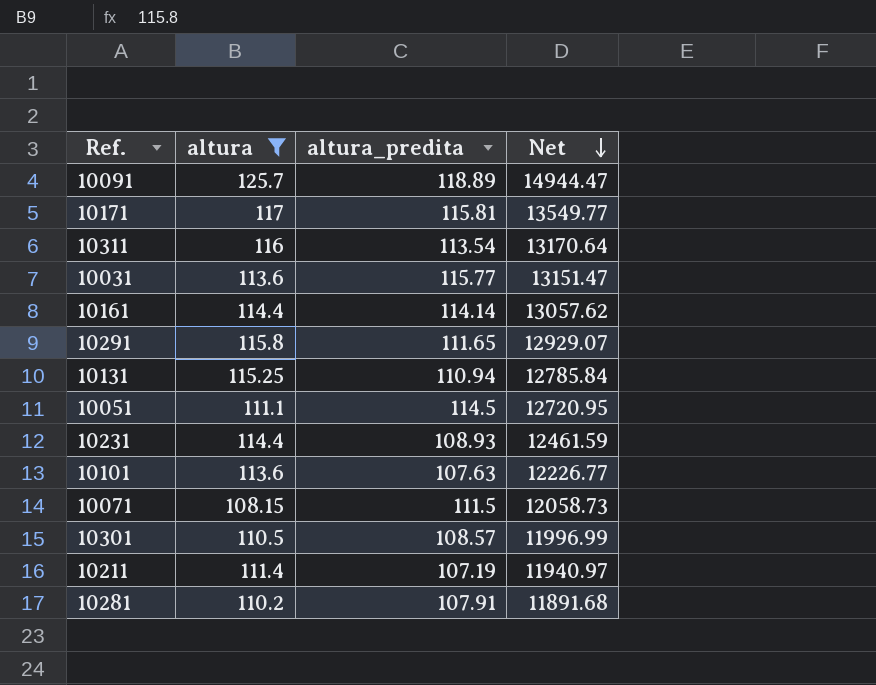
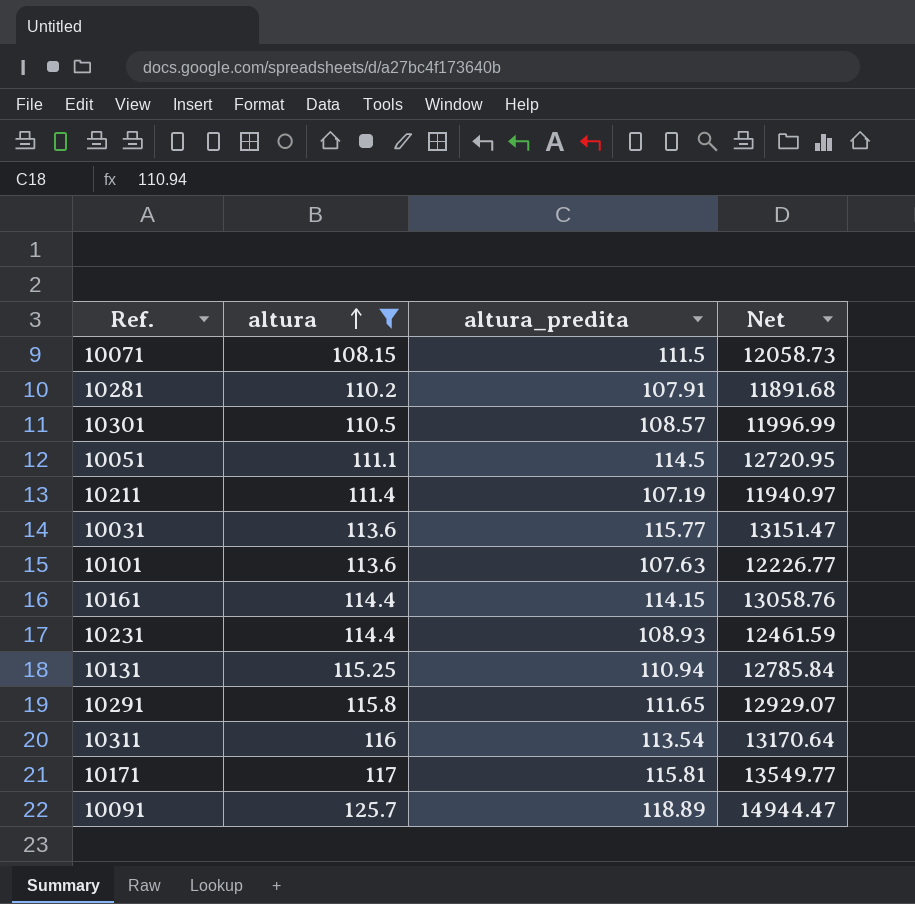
row order: Net descending -> altura ascending
10161 | altura_predita: 114.14 -> 114.15
10161 | Net: 13057.62 -> 13058.76

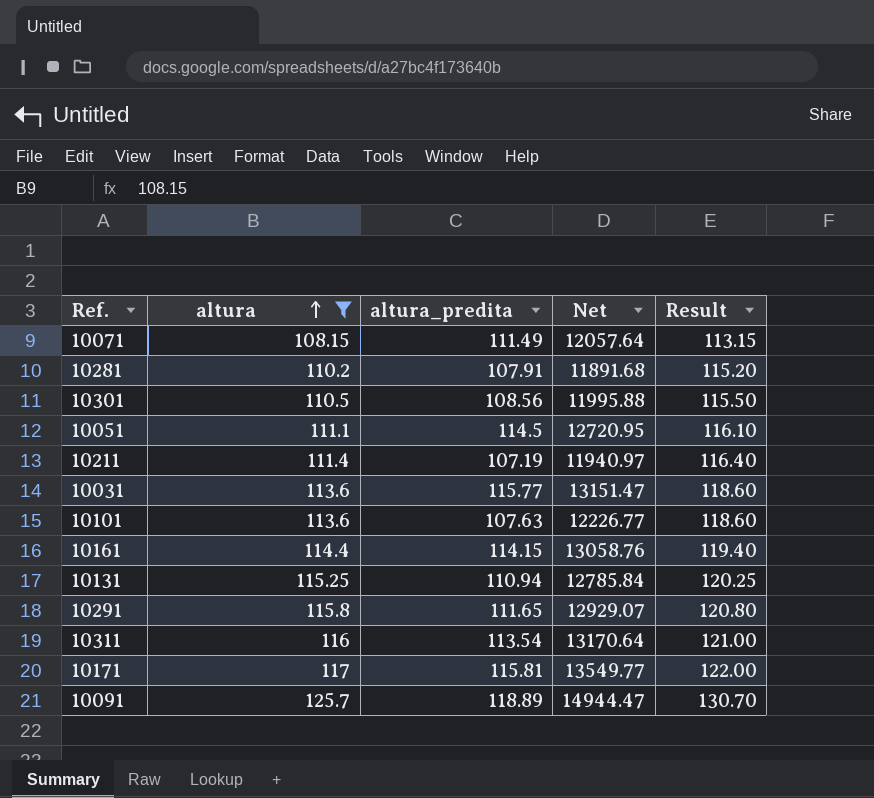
column Result | formula: none -> [altura] + 5
row 10231: 114.4 | 108.93 | 12461.59 -> none
10071 | altura_predita: 111.5 -> 111.49
10071 | Net: 12058.73 -> 12057.64
10301 | altura_predita: 108.57 -> 108.56
10301 | Net: 11996.99 -> 11995.88

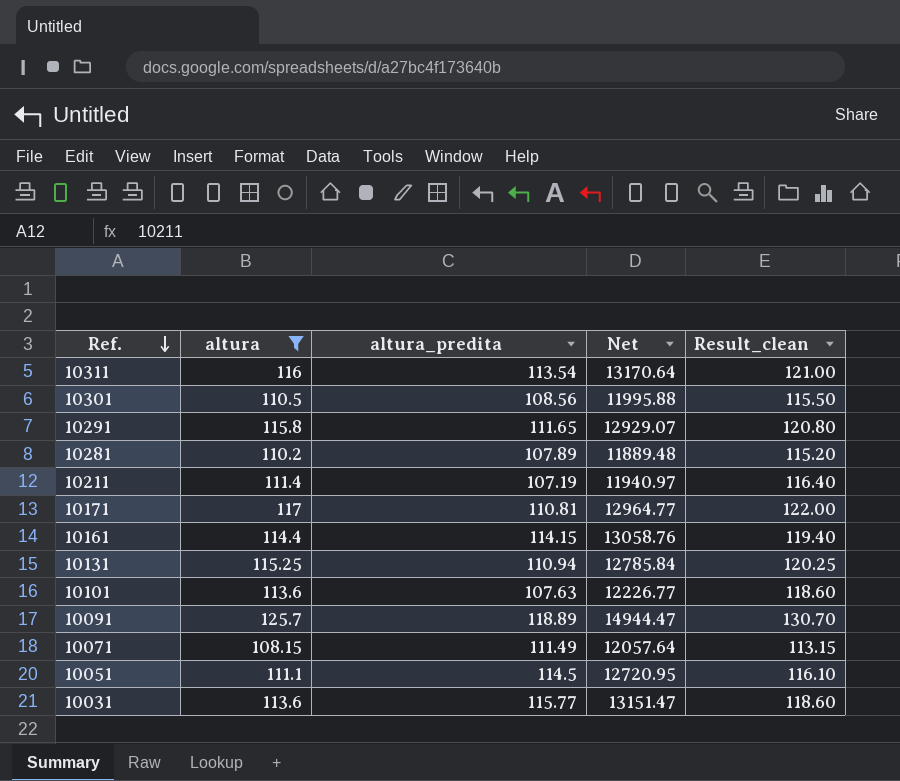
row order: altura ascending -> Ref. descending
column name: Result -> Result_clean
10281 | altura_predita: 107.91 -> 107.89
10281 | Net: 11891.68 -> 11889.48
10171 | altura_predita: 115.81 -> 110.81
10171 | Net: 13549.77 -> 12964.77

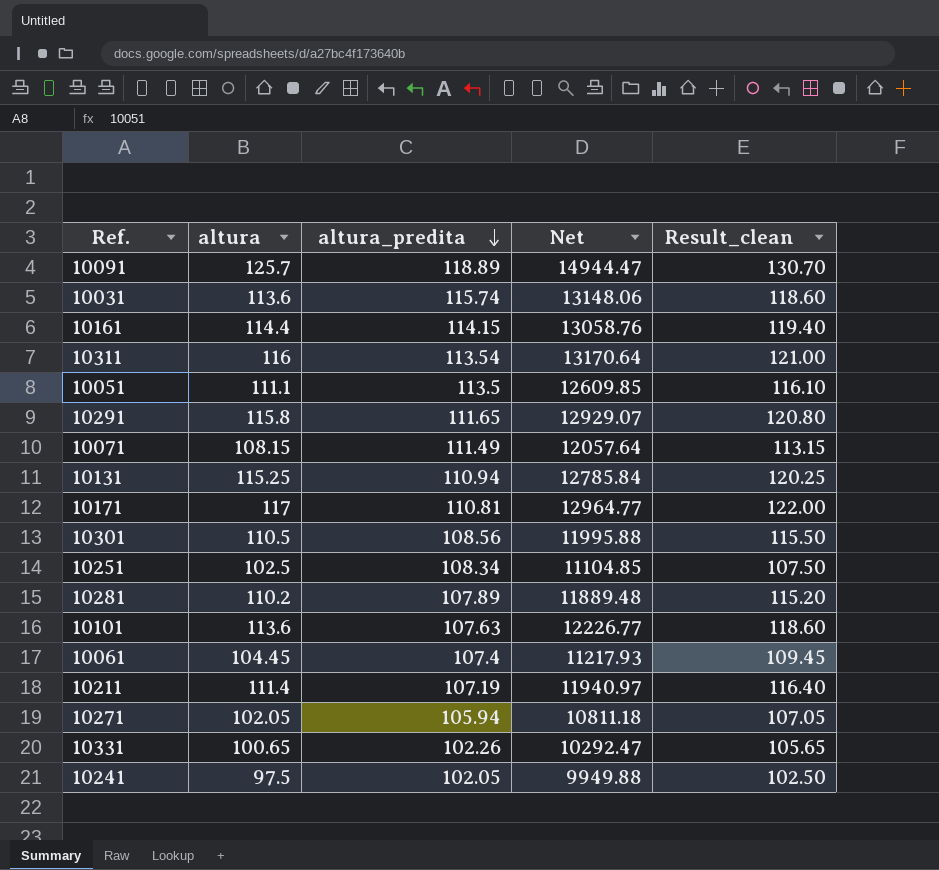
filter: altura >= 108.15 -> none
row order: Ref. descending -> altura_predita descending
10031 | altura_predita: 115.77 -> 115.74
10031 | Net: 13151.47 -> 13148.06
10051 | altura_predita: 114.5 -> 113.5
10051 | Net: 12720.95 -> 12609.85

